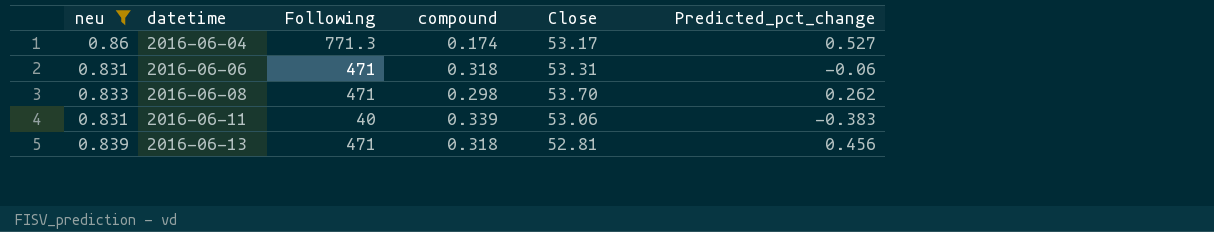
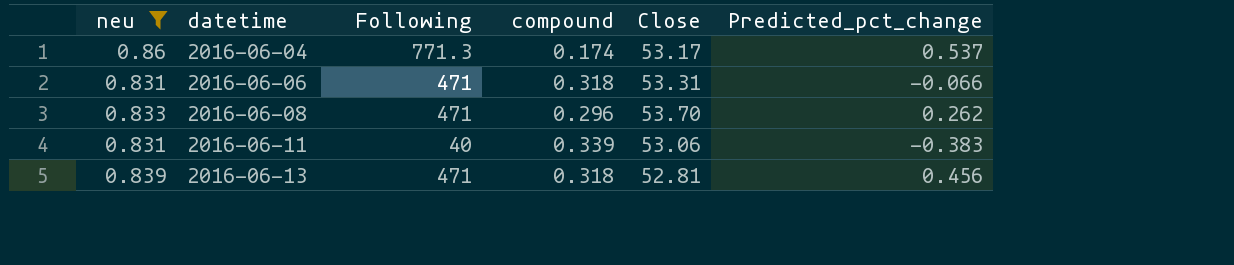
2016-06-04 | Predicted_pct_change: 0.527 -> 0.537
2016-06-06 | Predicted_pct_change: -0.06 -> -0.066
2016-06-08 | compound: 0.298 -> 0.296

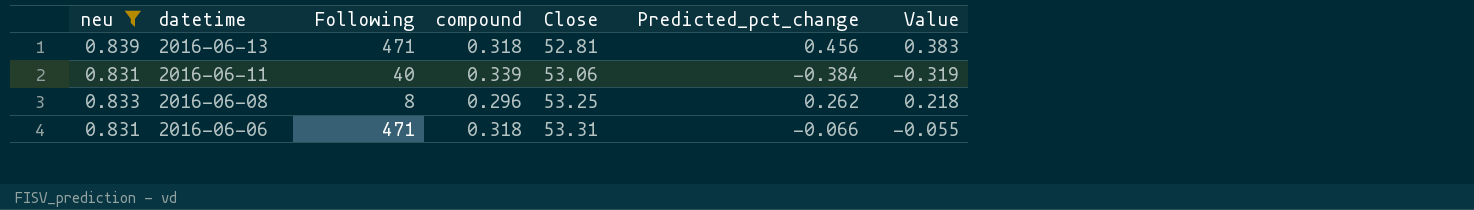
row order: datetime ascending -> datetime descending
column Value | formula: none -> [neu] * [Predicted_pct_change]
row 2016-06-04: 0.86 | 771.3 | 0.174 | 53.17 | 0.537 -> none
2016-06-11 | Predicted_pct_change: -0.383 -> -0.384
2016-06-08 | Following: 471 -> 8
2016-06-08 | Close: 53.70 -> 53.25

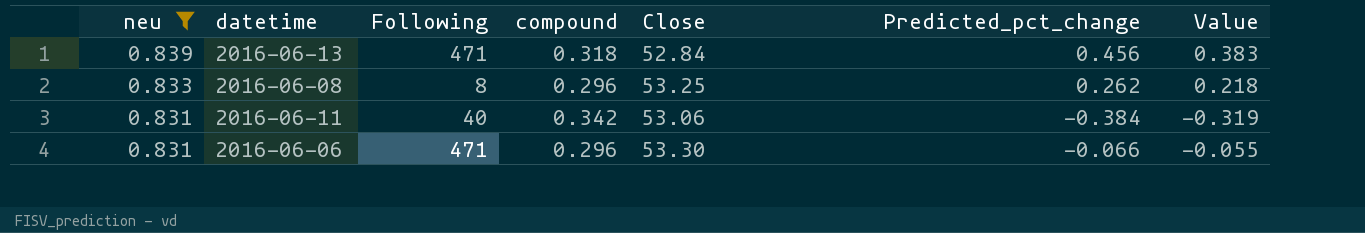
row order: datetime descending -> neu descending
2016-06-13 | Close: 52.81 -> 52.84
2016-06-11 | compound: 0.339 -> 0.342
2016-06-06 | compound: 0.318 -> 0.296
2016-06-06 | Close: 53.31 -> 53.30

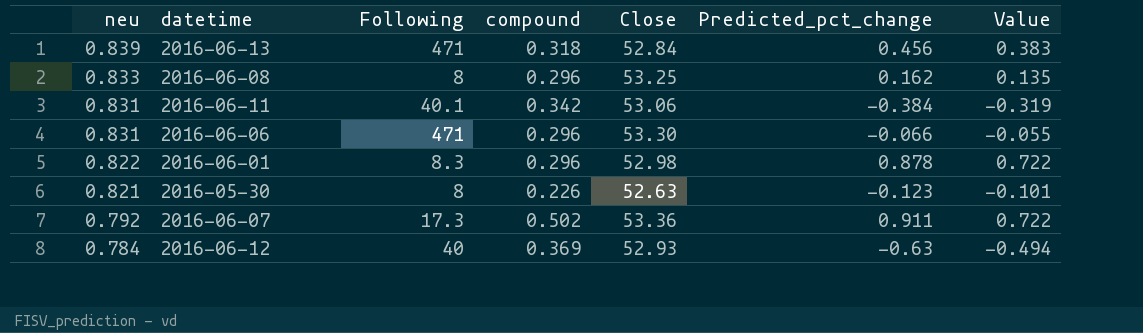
filter: neu >= 0.831 -> none
2016-06-08 | Predicted_pct_change: 0.262 -> 0.162
2016-06-08 | Value: 0.218 -> 0.135
2016-06-11 | Following: 40 -> 40.1

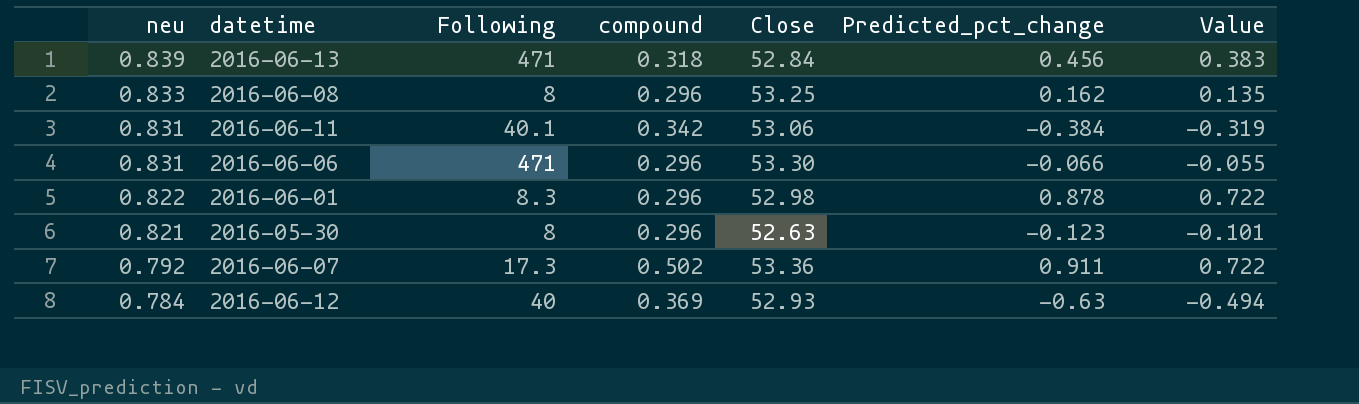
2016-05-30 | compound: 0.226 -> 0.296

